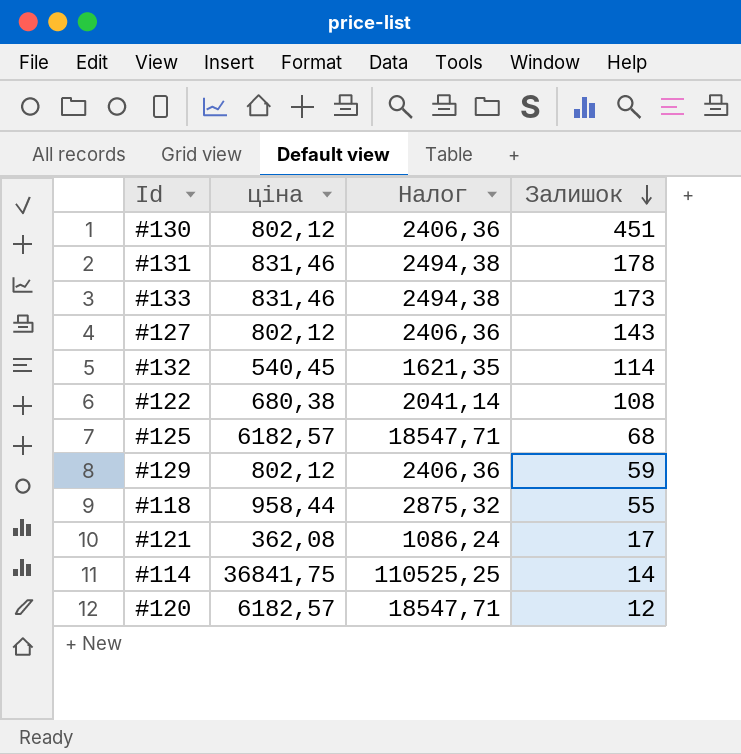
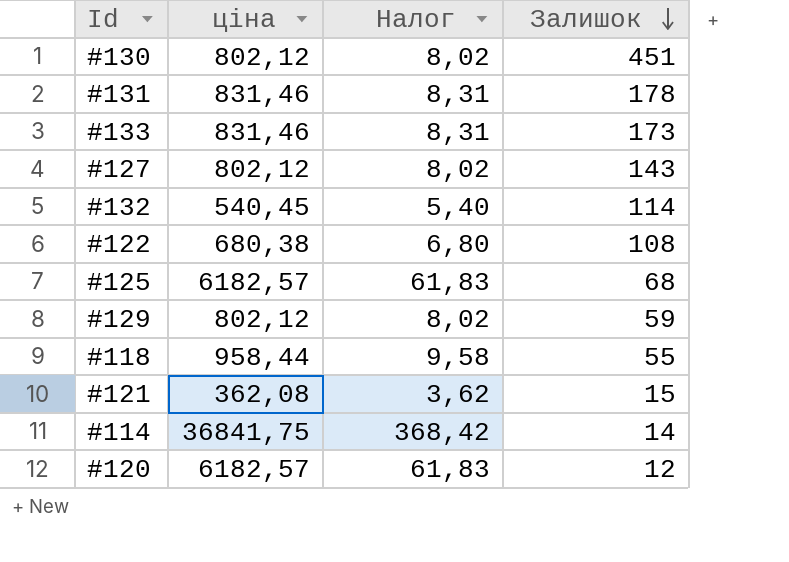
column Налог | formula: [ціна] * 3 -> [ціна] * 0,01
#121 | Залишок: 17 -> 15

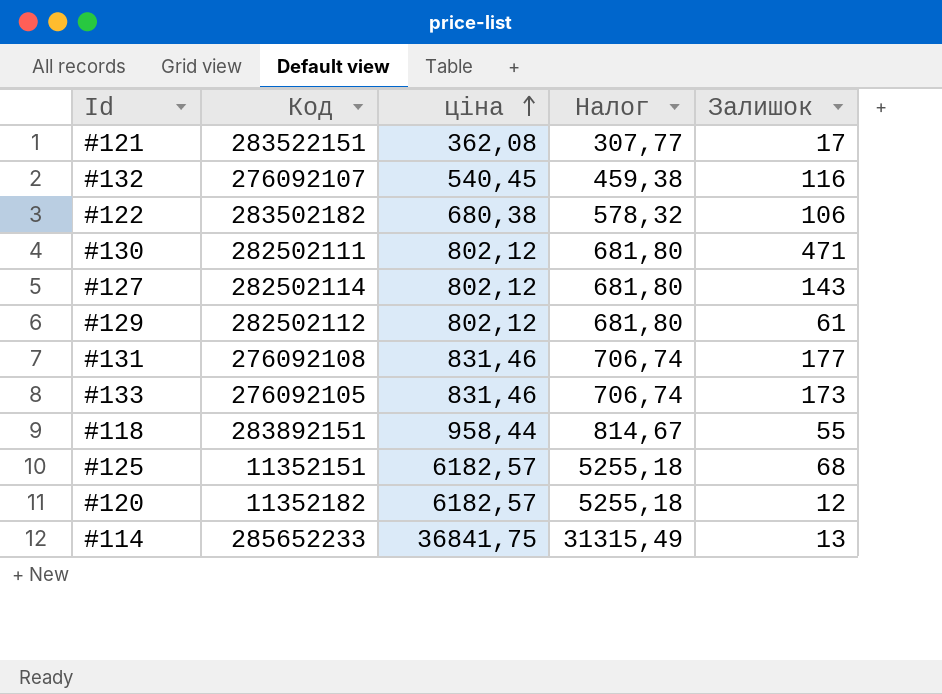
row order: Залишок descending -> ціна ascending
column Код | position: none -> 2
column Налог | formula: [ціна] * 0,01 -> [ціна] * 0,85
#121 | Залишок: 15 -> 17
#132 | Залишок: 114 -> 116
#122 | Залишок: 108 -> 106
#130 | Залишок: 451 -> 471
#129 | Залишок: 59 -> 61
#131 | Залишок: 178 -> 177
#114 | Залишок: 14 -> 13

